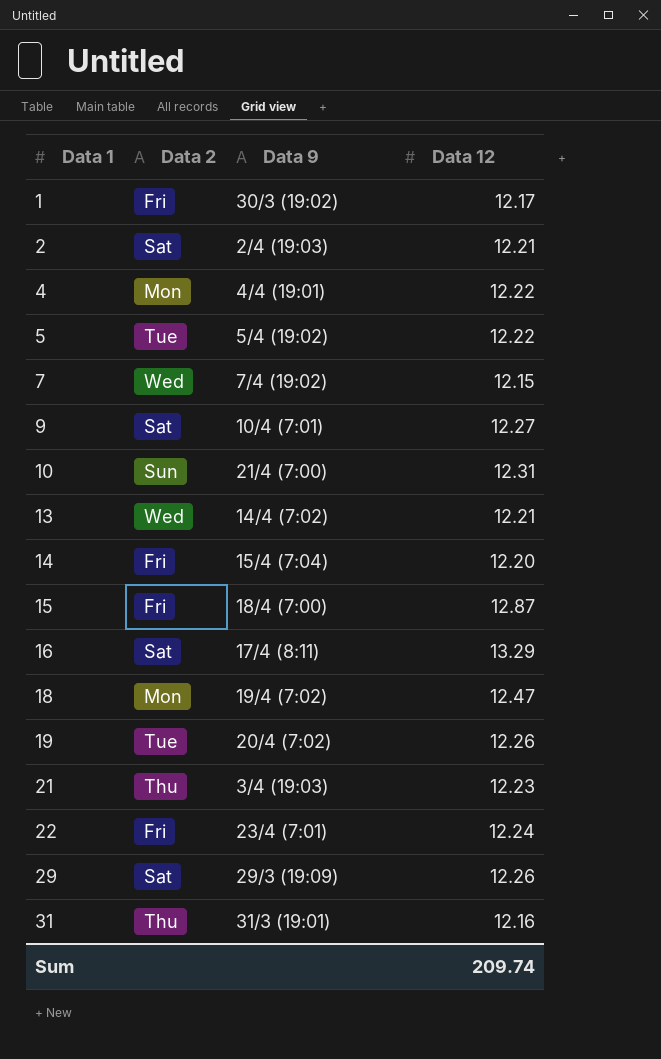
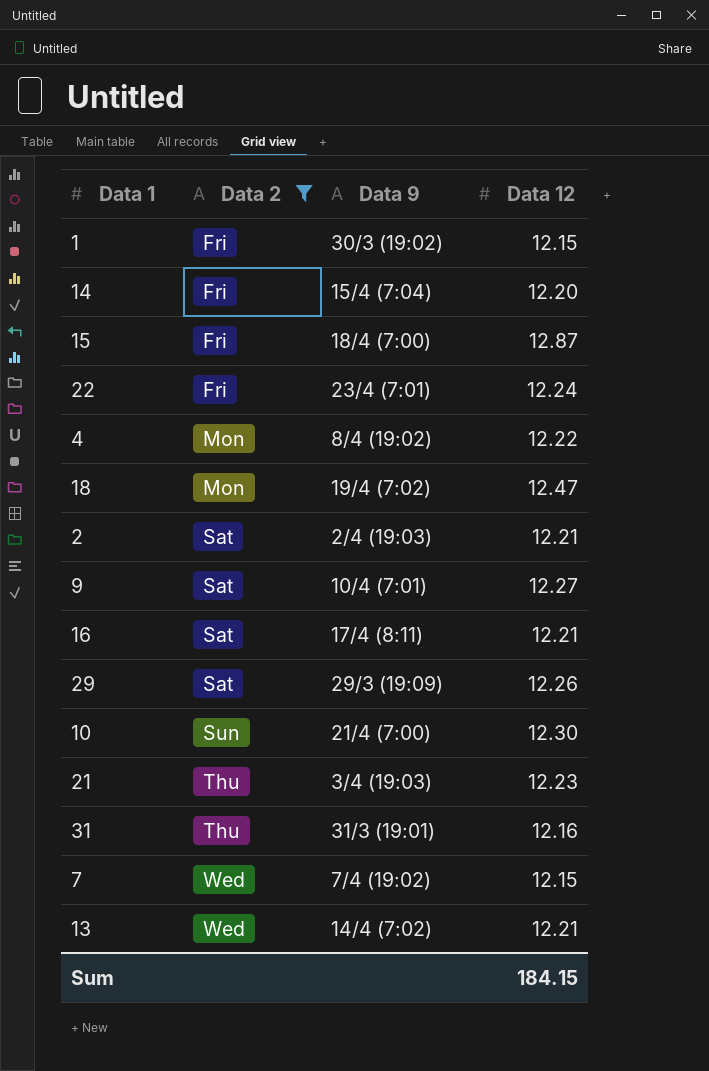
filter: none -> Data 2 != Tue
row order: Data 1 ascending -> Data 2 ascending
1 | Data 12: 12.17 -> 12.15
4 | Data 9: 4/4 (19:01) -> 8/4 (19:02)
16 | Data 12: 13.29 -> 12.21
10 | Data 12: 12.31 -> 12.30
Sum | Data 12: 209.74 -> 184.15

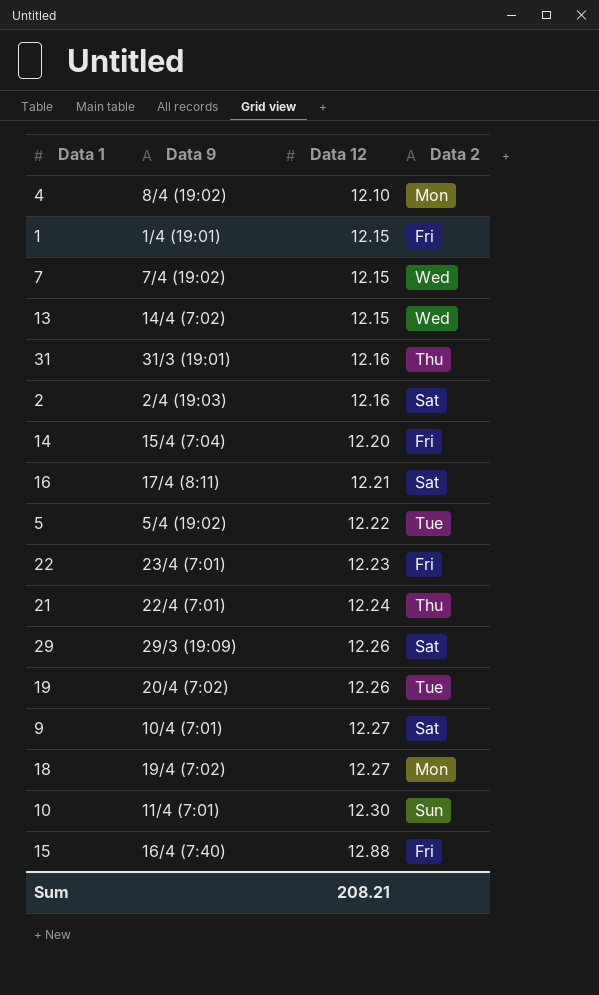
filter: Data 2 != Tue -> none
row order: Data 2 ascending -> Data 12 ascending
column Data 2 | position: 2 -> 4
4 | Data 12: 12.22 -> 12.10
1 | Data 9: 30/3 (19:02) -> 1/4 (19:01)
13 | Data 12: 12.21 -> 12.15
2 | Data 12: 12.21 -> 12.16
22 | Data 12: 12.24 -> 12.23
21 | Data 9: 3/4 (19:03) -> 22/4 (7:01)
21 | Data 12: 12.23 -> 12.24
18 | Data 12: 12.47 -> 12.27
10 | Data 9: 21/4 (7:00) -> 11/4 (7:01)
15 | Data 9: 18/4 (7:00) -> 16/4 (7:40)
15 | Data 12: 12.87 -> 12.88
Sum | Data 12: 184.15 -> 208.21

